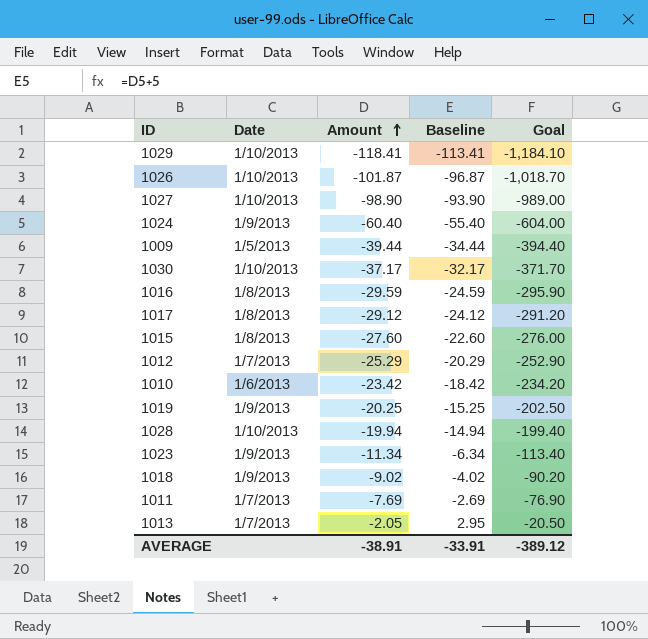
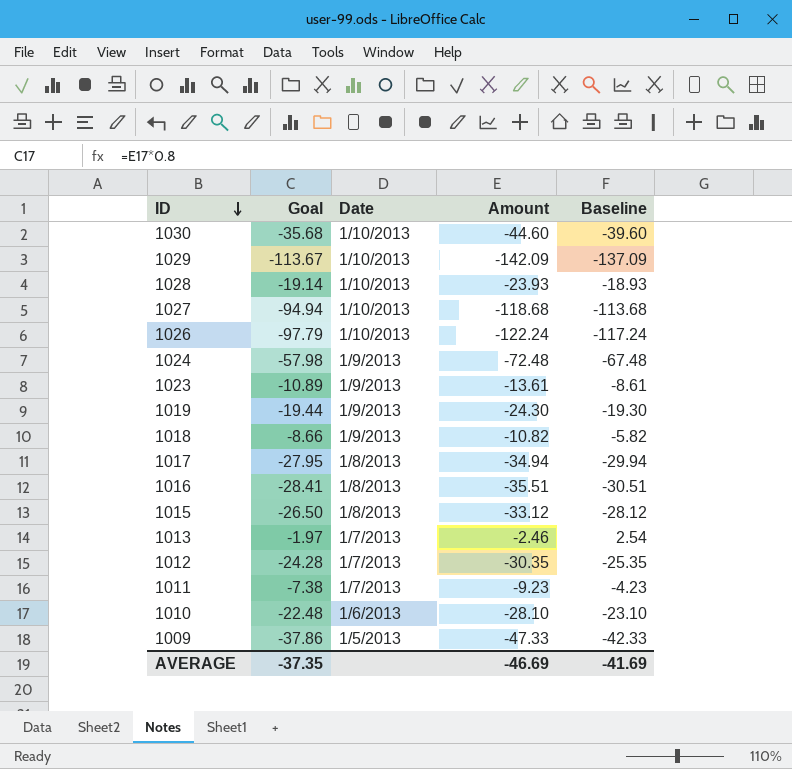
row order: Amount ascending -> ID descending
column Goal | formula: [Amount] * 10 -> [Amount] * 0.8
column Goal | position: 5 -> 2
1030 | Amount: -37.17 -> -44.60
1030 | Baseline: -32.17 -> -39.60
1029 | Amount: -118.41 -> -142.09
1029 | Baseline: -113.41 -> -137.09
1028 | Amount: -19.94 -> -23.93
1028 | Baseline: -14.94 -> -18.93
1027 | Amount: -98.90 -> -118.68
1027 | Baseline: -93.90 -> -113.68
1026 | Amount: -101.87 -> -122.24
1026 | Baseline: -96.87 -> -117.24
1024 | Amount: -60.40 -> -72.48
1024 | Baseline: -55.40 -> -67.48
1023 | Amount: -11.34 -> -13.61
1023 | Baseline: -6.34 -> -8.61
1019 | Amount: -20.25 -> -24.30
1019 | Baseline: -15.25 -> -19.30
1018 | Amount: -9.02 -> -10.82
1018 | Baseline: -4.02 -> -5.82
1017 | Amount: -29.12 -> -34.94
1017 | Baseline: -24.12 -> -29.94
1016 | Amount: -29.59 -> -35.51
1016 | Baseline: -24.59 -> -30.51
1015 | Amount: -27.60 -> -33.12
1015 | Baseline: -22.60 -> -28.12
1013 | Amount: -2.05 -> -2.46
1013 | Baseline: 2.95 -> 2.54
1012 | Amount: -25.29 -> -30.35
1012 | Baseline: -20.29 -> -25.35
1011 | Amount: -7.69 -> -9.23
1011 | Baseline: -2.69 -> -4.23
1010 | Amount: -23.42 -> -28.10
1010 | Baseline: -18.42 -> -23.10
1009 | Amount: -39.44 -> -47.33
1009 | Baseline: -34.44 -> -42.33
AVERAGE | Goal: -389.12 -> -37.35
AVERAGE | Amount: -38.91 -> -46.69
AVERAGE | Baseline: -33.91 -> -41.69

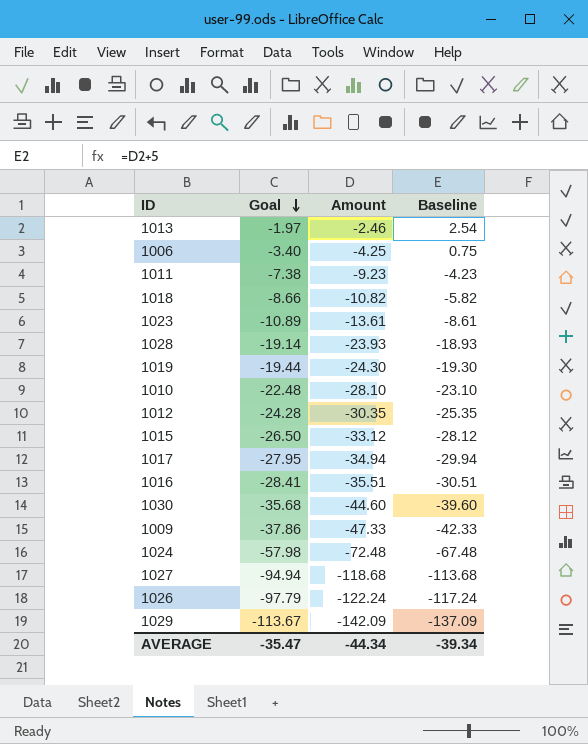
row order: ID descending -> Goal descending
column Date | position: 3 -> none
row 1006: none -> -3.40 | -4.25 | 0.75
AVERAGE | Goal: -37.35 -> -35.47
AVERAGE | Amount: -46.69 -> -44.34
AVERAGE | Baseline: -41.69 -> -39.34

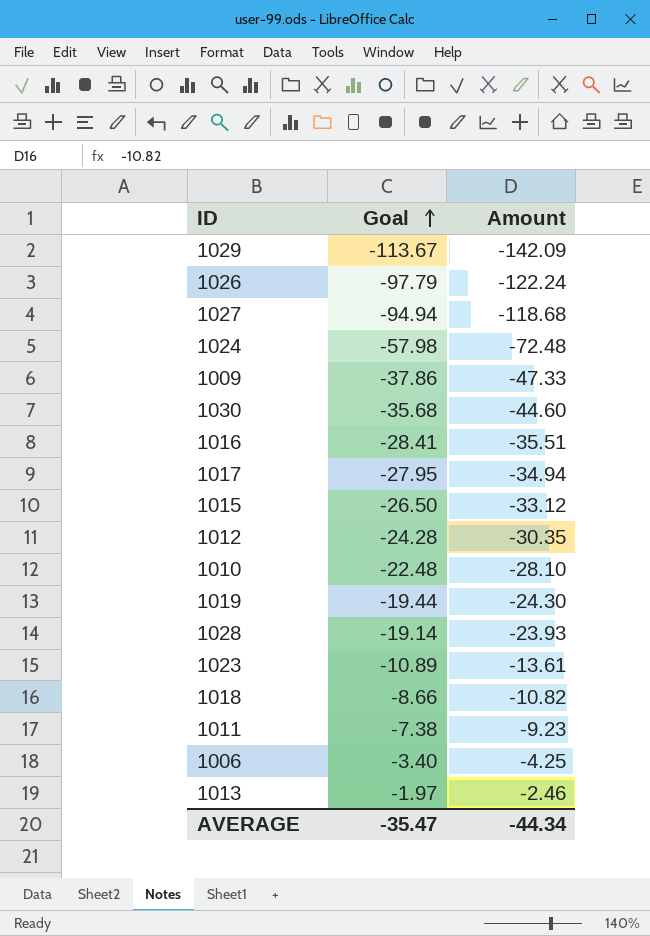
row order: Goal descending -> Goal ascending
column Baseline | formula: [Amount] + 5 -> none

